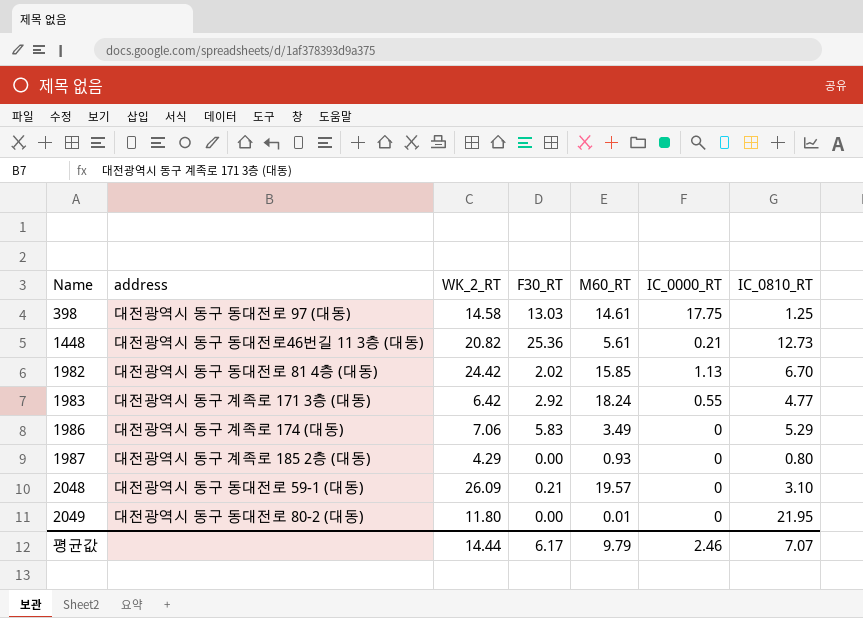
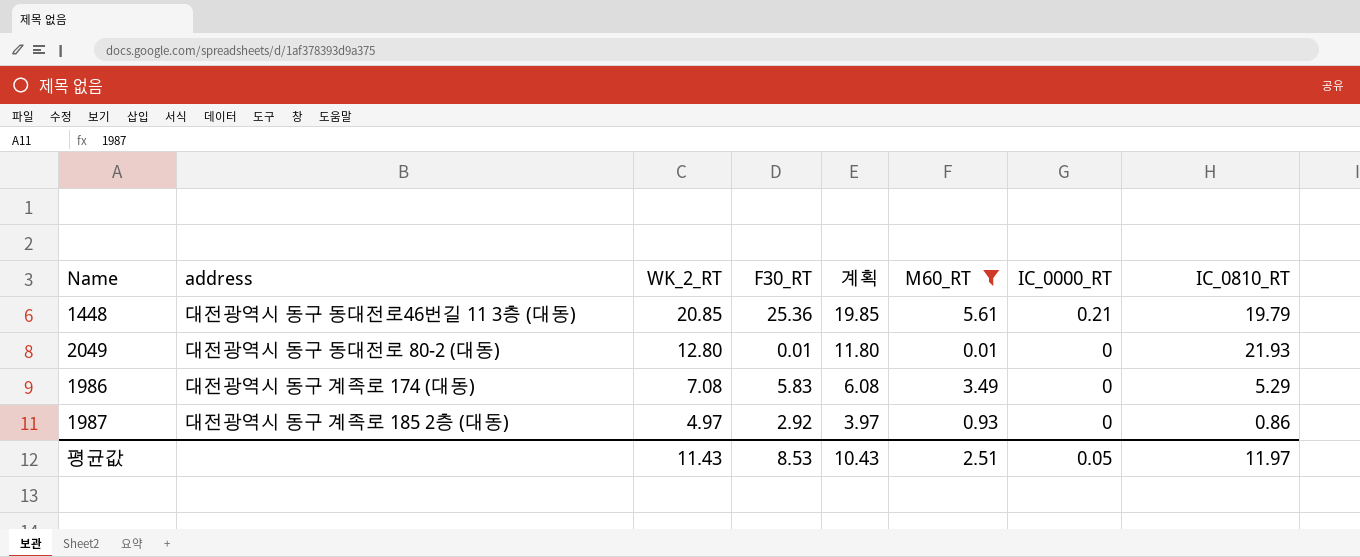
filter: none -> M60_RT <= 5.61
row order: Name ascending -> WK_2_RT descending
column 계획 | formula: none -> [WK_2_RT] - 1
1448 | WK_2_RT: 20.82 -> 20.85
1448 | IC_0810_RT: 12.73 -> 19.79
2049 | WK_2_RT: 11.80 -> 12.80
2049 | F30_RT: 0.00 -> 0.01
2049 | IC_0810_RT: 21.95 -> 21.93
1986 | WK_2_RT: 7.06 -> 7.08
1987 | WK_2_RT: 4.29 -> 4.97
1987 | F30_RT: 0.00 -> 2.92
1987 | IC_0810_RT: 0.80 -> 0.86
평균값 | WK_2_RT: 14.44 -> 11.43
평균값 | F30_RT: 6.17 -> 8.53
평균값 | M60_RT: 9.79 -> 2.51
평균값 | IC_0000_RT: 2.46 -> 0.05
평균값 | IC_0810_RT: 7.07 -> 11.97

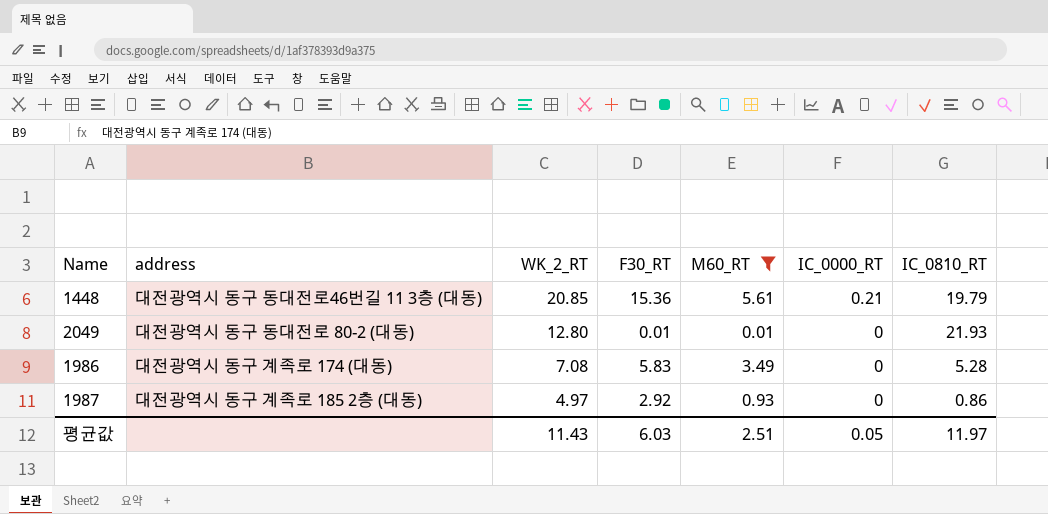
column 계획 | formula: [WK_2_RT] - 1 -> none
1448 | F30_RT: 25.36 -> 15.36
1986 | IC_0810_RT: 5.29 -> 5.28
평균값 | F30_RT: 8.53 -> 6.03

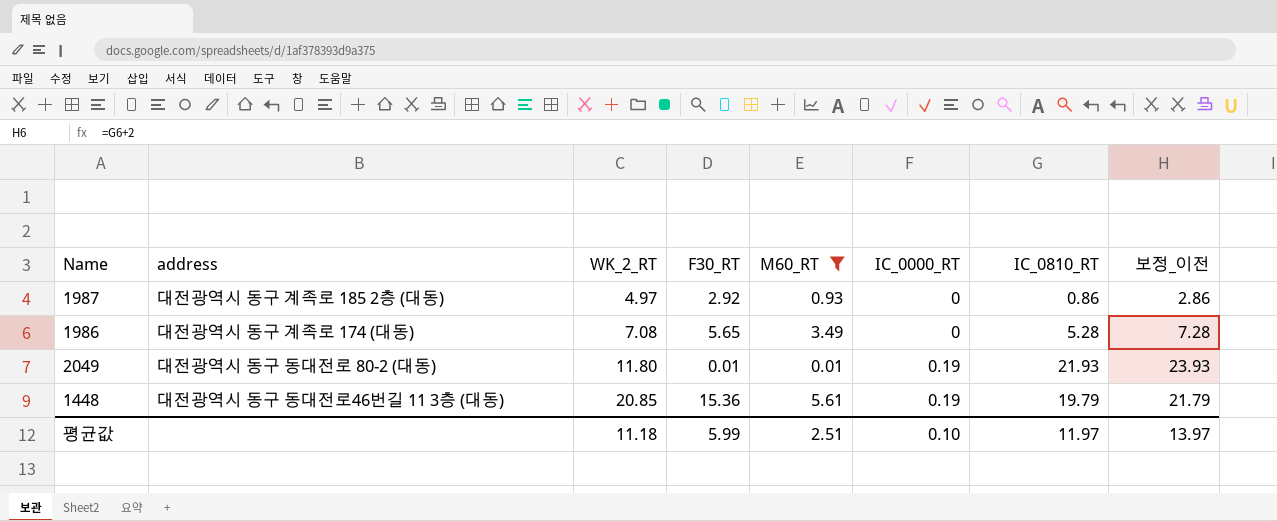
row order: WK_2_RT descending -> WK_2_RT ascending
column 보정_이전 | formula: none -> [IC_0810_RT] + 2
1986 | F30_RT: 5.83 -> 5.65
2049 | WK_2_RT: 12.80 -> 11.80
2049 | IC_0000_RT: 0 -> 0.19
1448 | IC_0000_RT: 0.21 -> 0.19
평균값 | WK_2_RT: 11.43 -> 11.18
평균값 | F30_RT: 6.03 -> 5.99
평균값 | IC_0000_RT: 0.05 -> 0.10

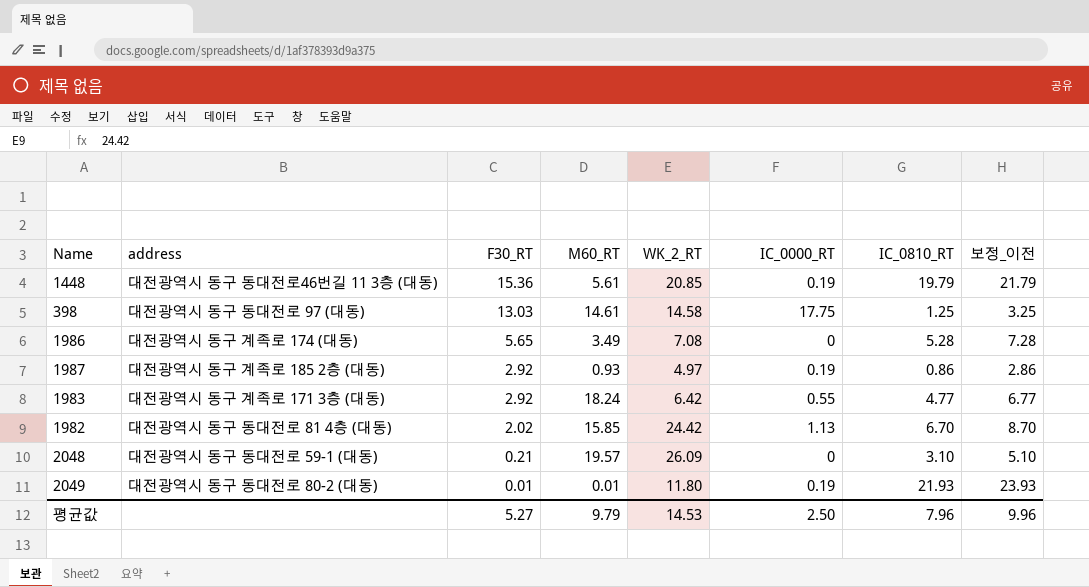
filter: M60_RT <= 5.61 -> none
row order: WK_2_RT ascending -> F30_RT descending
column WK_2_RT | position: 3 -> 5
1987 | IC_0000_RT: 0 -> 0.19
평균값 | F30_RT: 5.99 -> 5.27
평균값 | M60_RT: 2.51 -> 9.79
평균값 | WK_2_RT: 11.18 -> 14.53
평균값 | IC_0000_RT: 0.10 -> 2.50
평균값 | IC_0810_RT: 11.97 -> 7.96
평균값 | 보정_이전: 13.97 -> 9.96

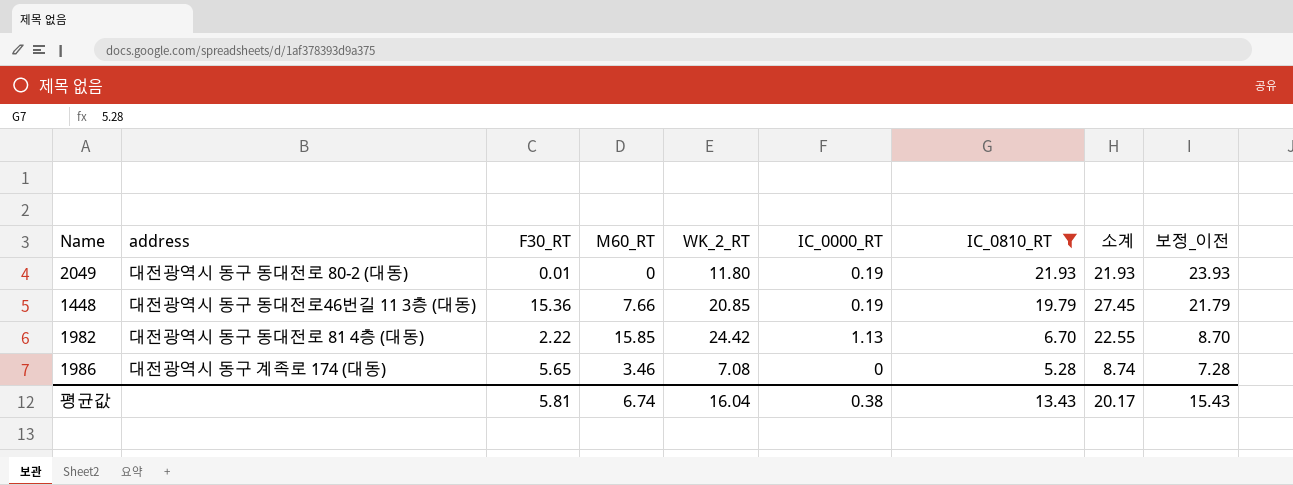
filter: none -> IC_0810_RT >= 5.28
row order: F30_RT descending -> IC_0810_RT descending
column 소계 | formula: none -> [M60_RT] + [IC_0810_RT]
2049 | M60_RT: 0.01 -> 0
1448 | M60_RT: 5.61 -> 7.66
1982 | F30_RT: 2.02 -> 2.22
1986 | M60_RT: 3.49 -> 3.46
평균값 | F30_RT: 5.27 -> 5.81
평균값 | M60_RT: 9.79 -> 6.74
평균값 | WK_2_RT: 14.53 -> 16.04
평균값 | IC_0000_RT: 2.50 -> 0.38
평균값 | IC_0810_RT: 7.96 -> 13.43
평균값 | 보정_이전: 9.96 -> 15.43

